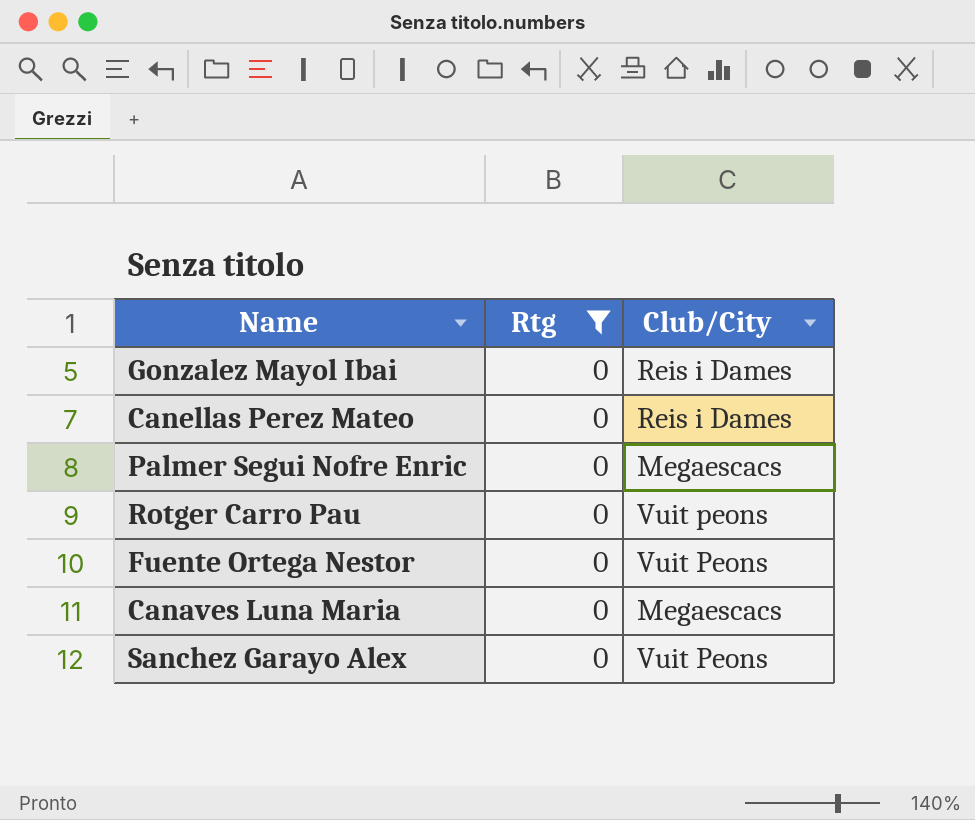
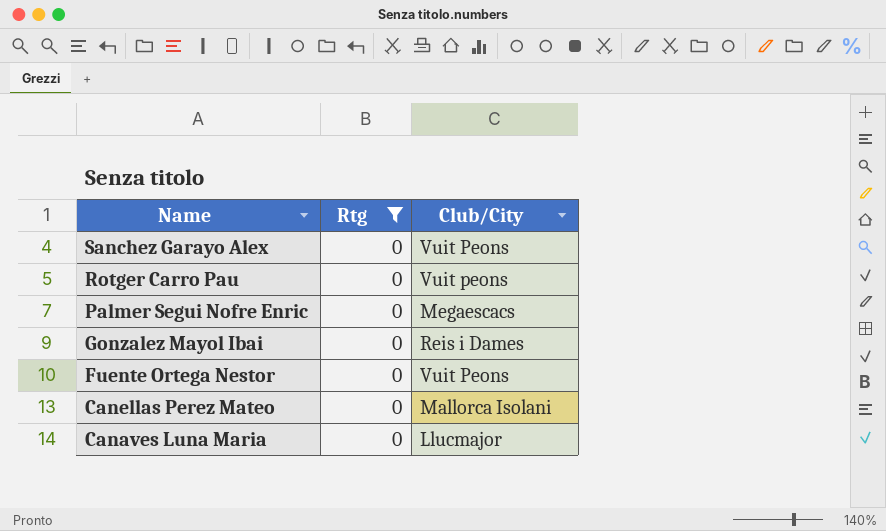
row order: none -> Name descending
Canellas Perez Mateo | Club/City: Reis i Dames -> Mallorca Isolani
Canaves Luna Maria | Club/City: Megaescacs -> Llucmajor

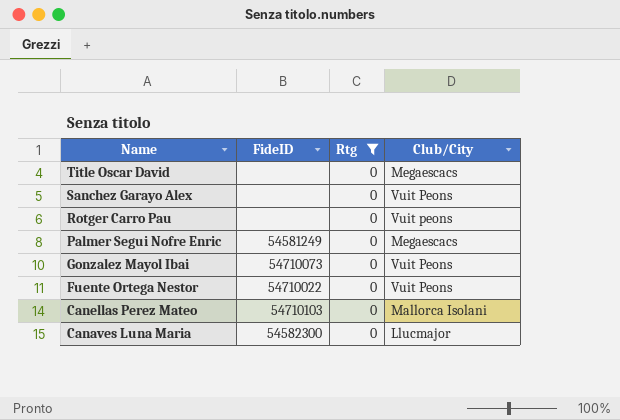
column FideID | position: none -> 2
row Title Oscar David: none -> none | 0 | Megaescacs
Gonzalez Mayol Ibai | Club/City: Reis i Dames -> Vuit Peons

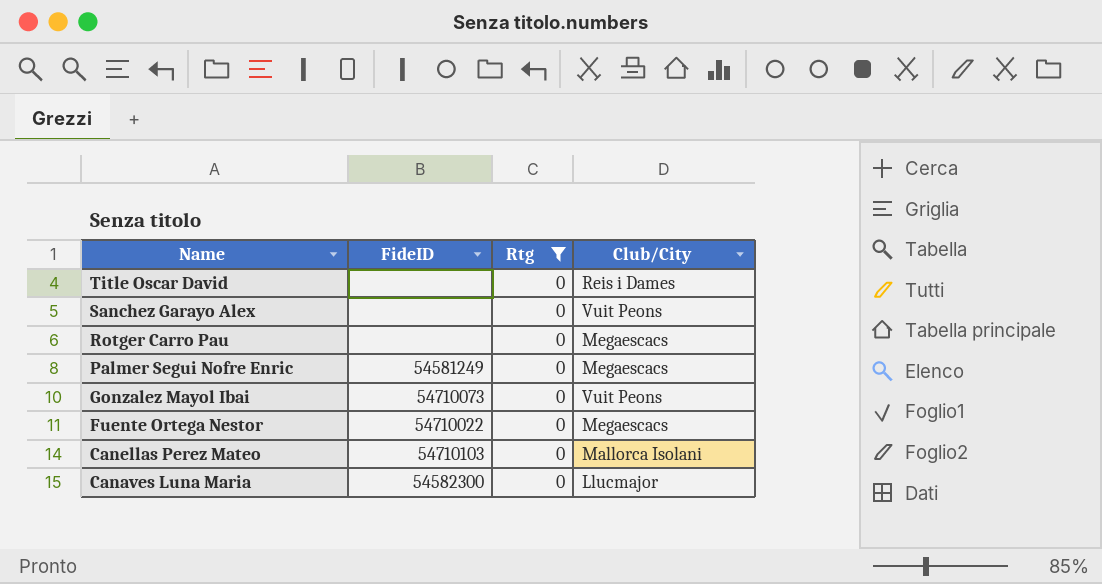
Title Oscar David | Club/City: Megaescacs -> Reis i Dames
Rotger Carro Pau | Club/City: Vuit peons -> Megaescacs
Fuente Ortega Nestor | Club/City: Vuit Peons -> Megaescacs

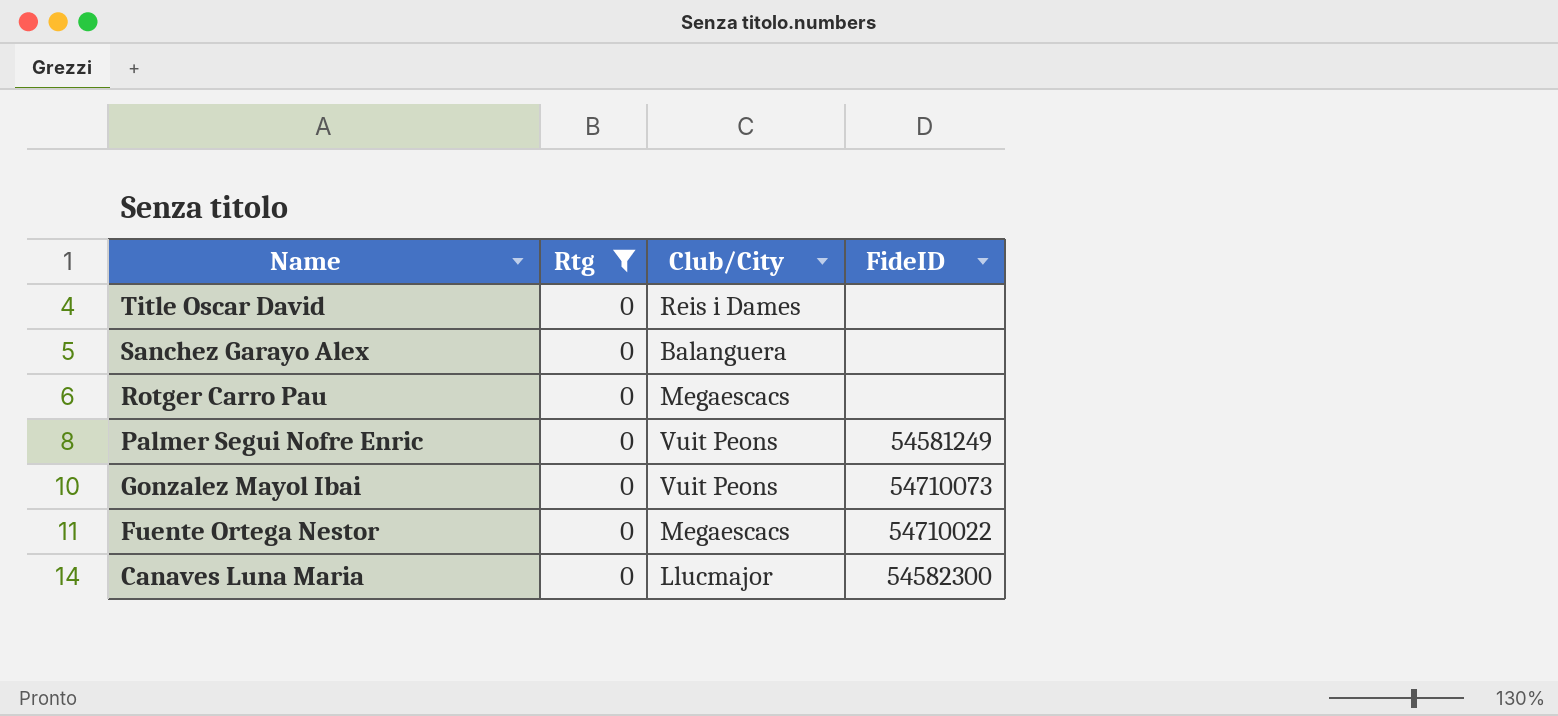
column FideID | position: 2 -> 4
row Canellas Perez Mateo: 54710103 | 0 | Mallorca Isolani -> none
Sanchez Garayo Alex | Club/City: Vuit Peons -> Balanguera
Palmer Segui Nofre Enric | Club/City: Megaescacs -> Vuit Peons

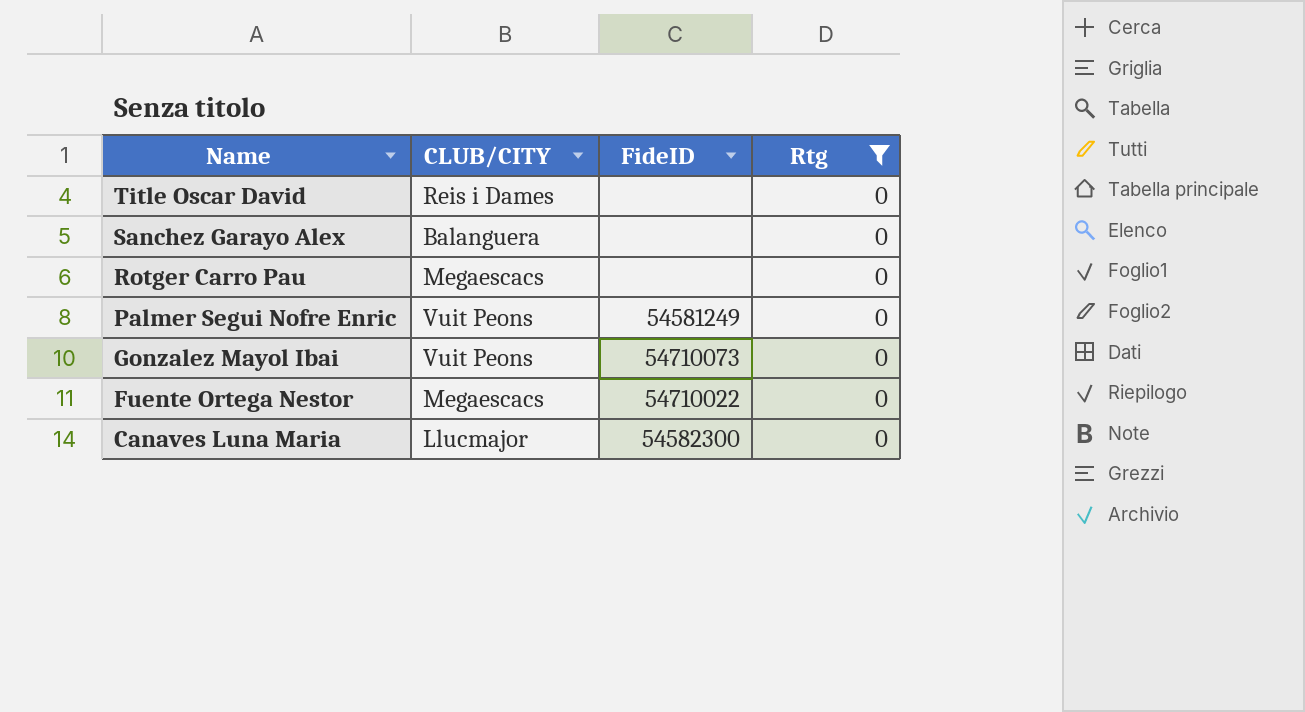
column name: Club/City -> CLUB/CITY
column Rtg | position: 2 -> 4

